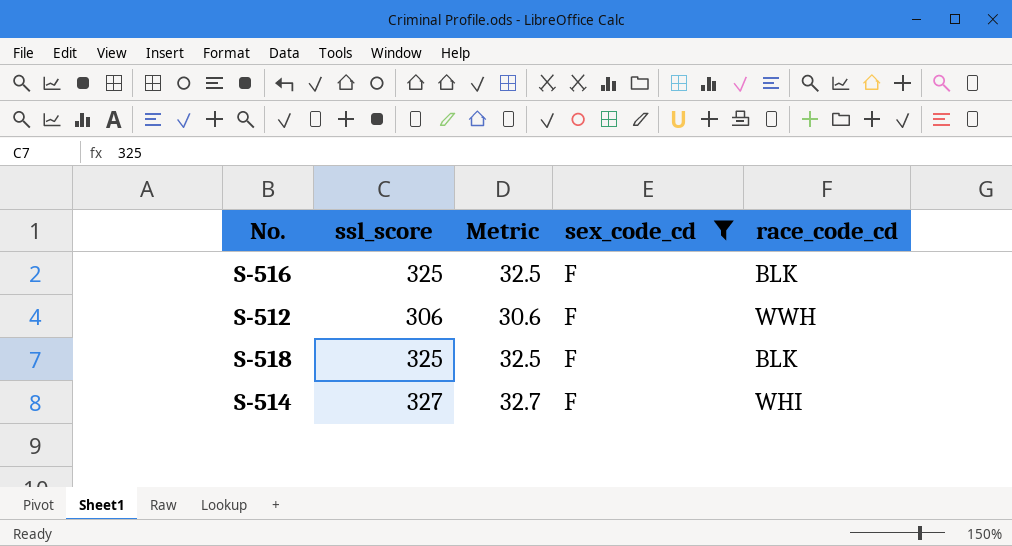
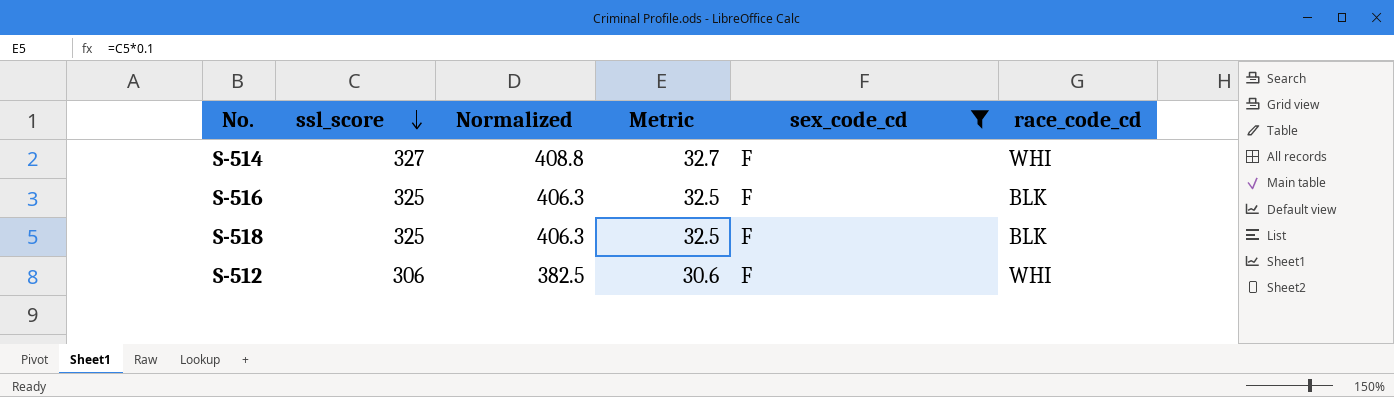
row order: none -> ssl_score descending
column Normalized | formula: none -> [ssl_score] * 1.25
S-512 | race_code_cd: WWH -> WHI

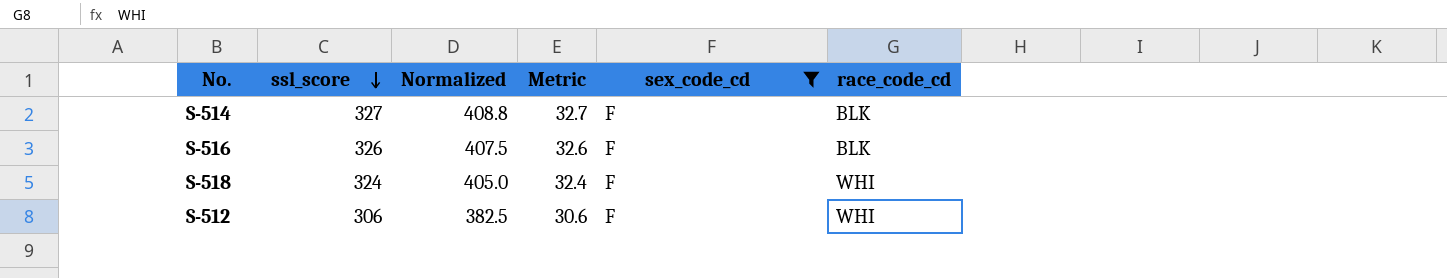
S-514 | race_code_cd: WHI -> BLK
S-516 | ssl_score: 325 -> 326
S-516 | Normalized: 406.3 -> 407.5
S-516 | Metric: 32.5 -> 32.6
S-518 | ssl_score: 325 -> 324
S-518 | Normalized: 406.3 -> 405.0
S-518 | Metric: 32.5 -> 32.4
S-518 | race_code_cd: BLK -> WHI

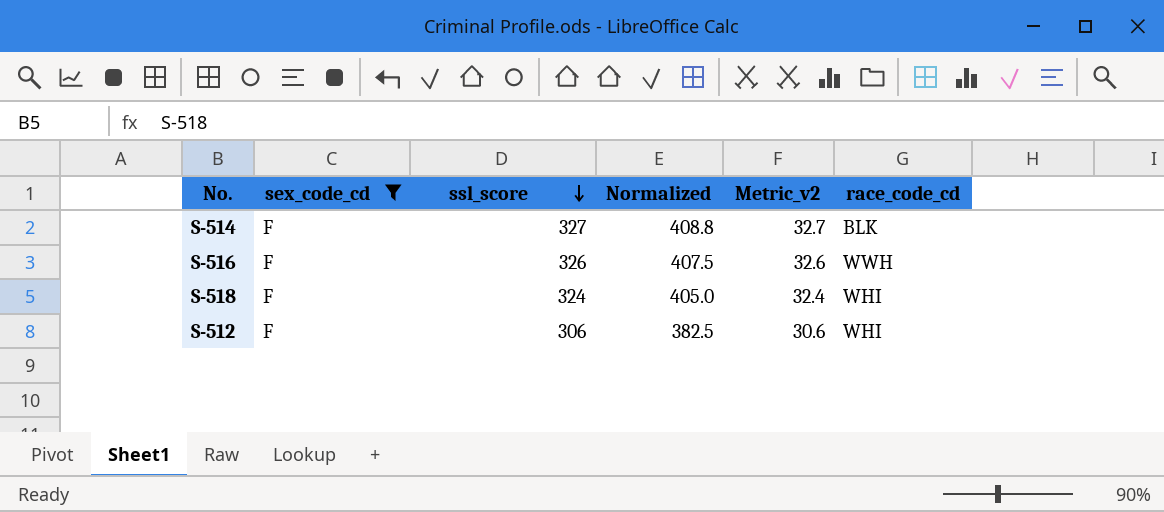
column sex_code_cd | position: 5 -> 2
column name: Metric -> Metric_v2
S-516 | race_code_cd: BLK -> WWH

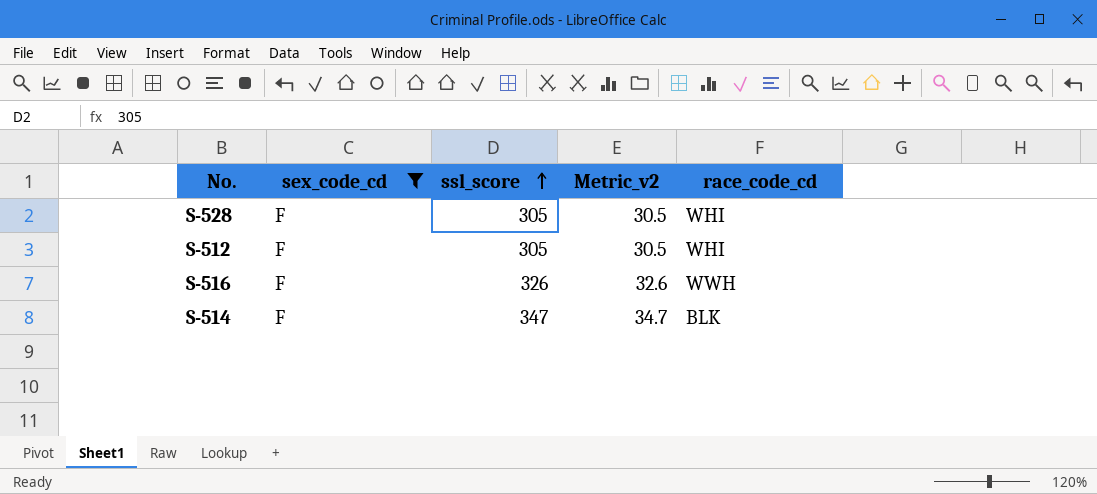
row order: ssl_score descending -> ssl_score ascending
column Normalized | formula: [ssl_score] * 1.25 -> none
row S-518: F | 324 | 405.0 | 32.4 | WHI -> none
row S-528: none -> F | 305 | 30.5 | WHI
S-512 | ssl_score: 306 -> 305
S-512 | Metric_v2: 30.6 -> 30.5
S-514 | ssl_score: 327 -> 347
S-514 | Metric_v2: 32.7 -> 34.7

